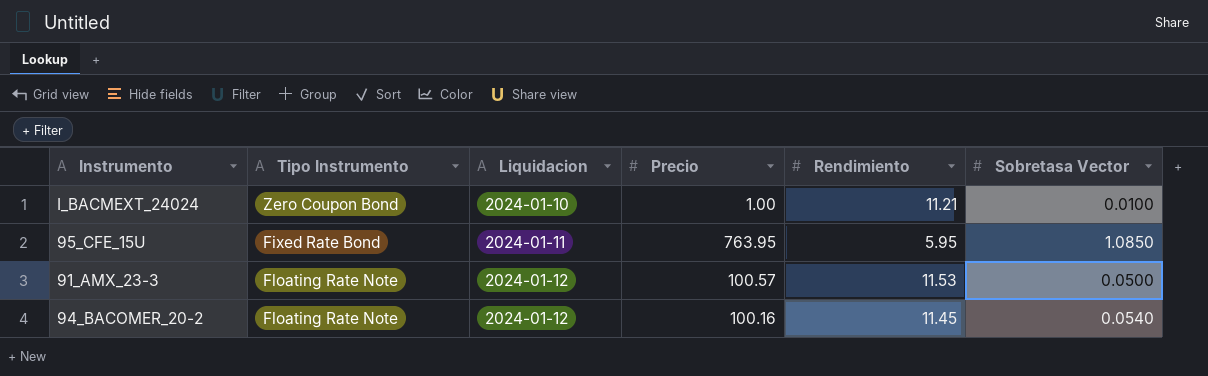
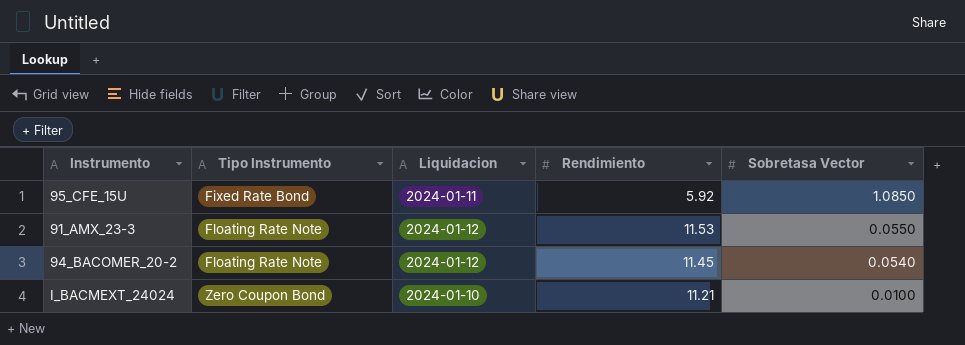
row order: Liquidacion ascending -> Tipo Instrumento ascending
column Precio | position: 4 -> none
95_CFE_15U | Rendimiento: 5.95 -> 5.92
91_AMX_23-3 | Sobretasa Vector: 0.0500 -> 0.0550

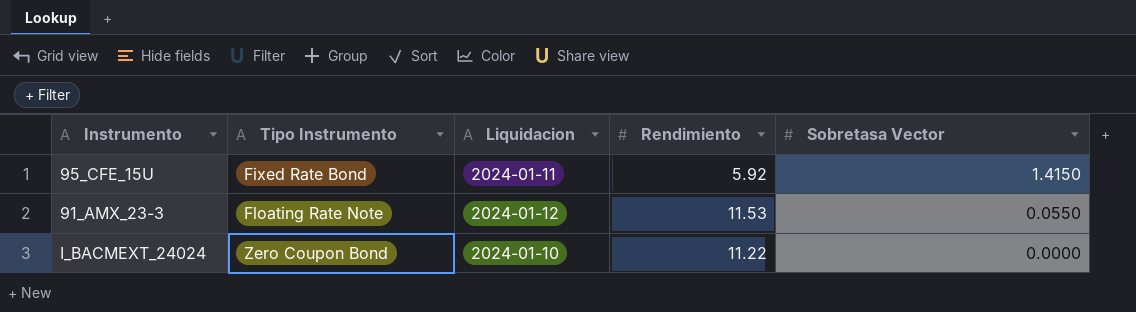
row 94_BACOMER_20-2: Floating Rate Note | 2024-01-12 | 11.45 | 0.0540 -> none
95_CFE_15U | Sobretasa Vector: 1.0850 -> 1.4150
I_BACMEXT_24024 | Rendimiento: 11.21 -> 11.22
I_BACMEXT_24024 | Sobretasa Vector: 0.0100 -> 0.0000

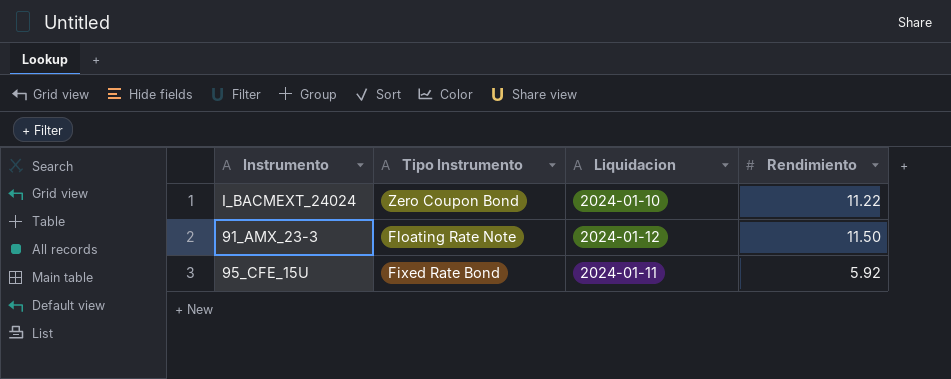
row order: Tipo Instrumento ascending -> Tipo Instrumento descending
column Sobretasa Vector | position: 5 -> none
91_AMX_23-3 | Rendimiento: 11.53 -> 11.50

